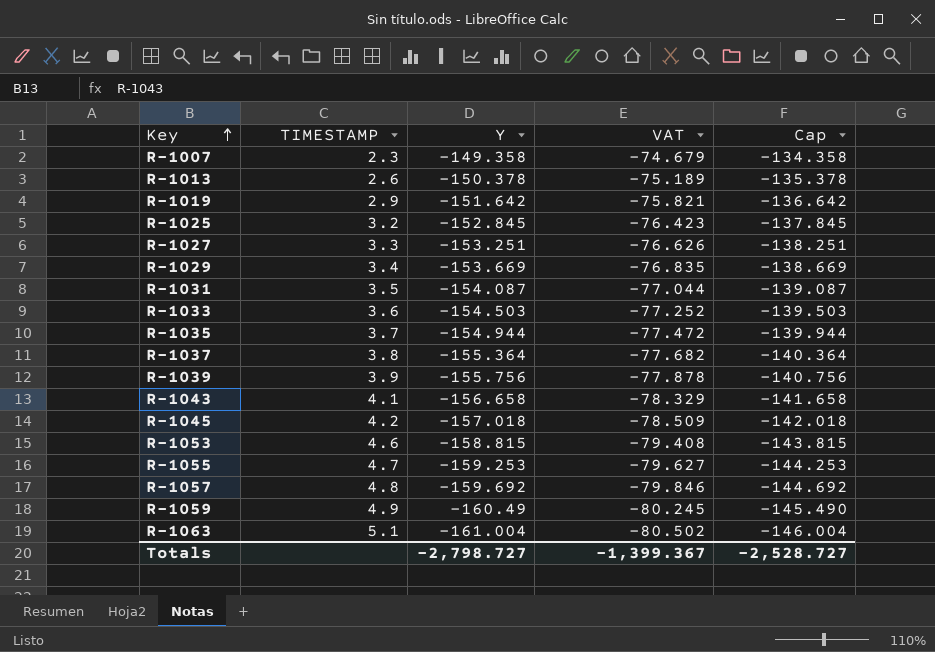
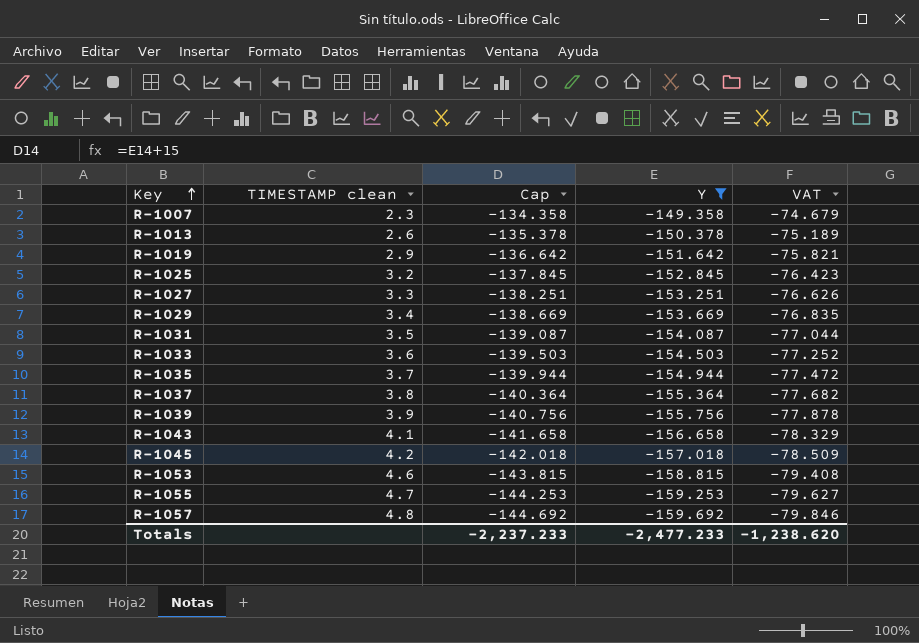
filter: none -> Y >= -159.692
column name: TIMESTAMP -> TIMESTAMP clean
column Cap | position: 5 -> 3
Totals | Cap: -2,528.727 -> -2,237.233
Totals | Y: -2,798.727 -> -2,477.233
Totals | VAT: -1,399.367 -> -1,238.620

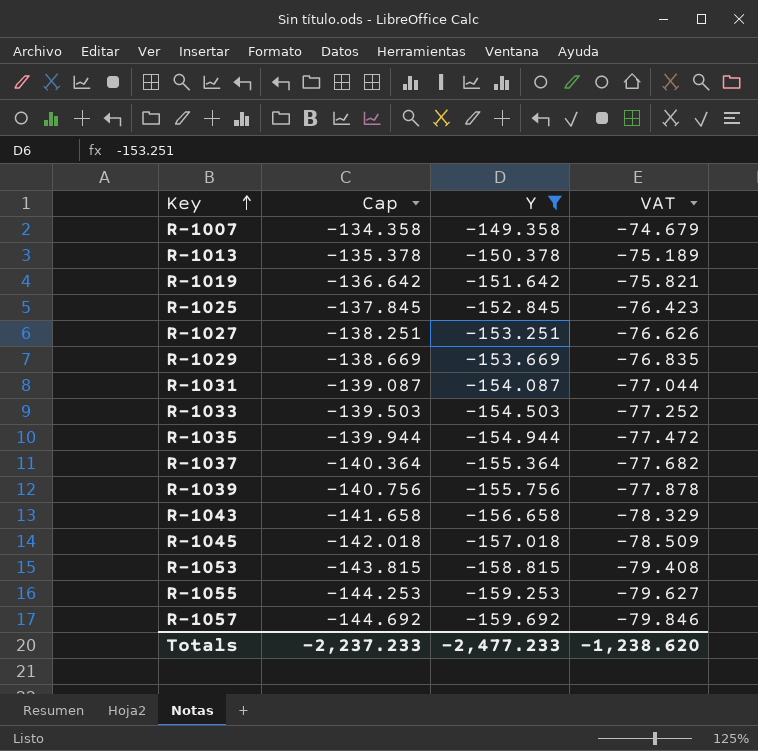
column TIMESTAMP clean | position: 2 -> none

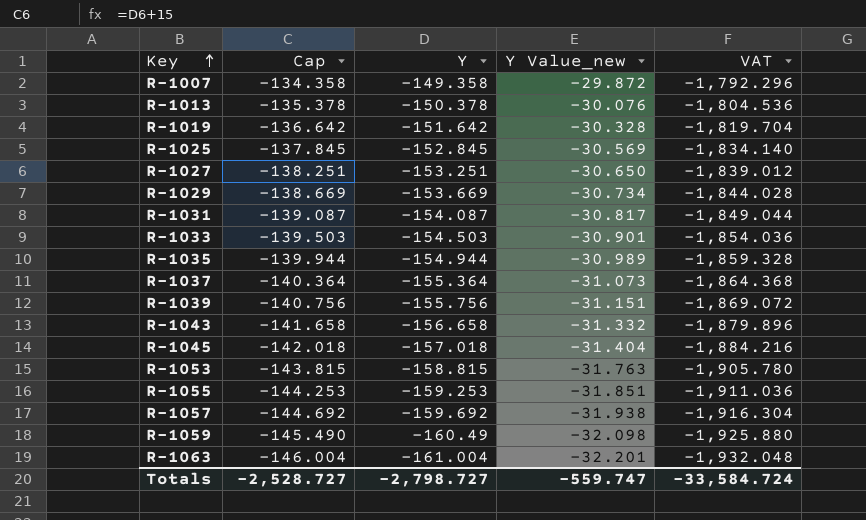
filter: Y >= -159.692 -> none
column Y Value_new | formula: none -> [Y] * 0.2
column VAT | formula: [Y] * 0.5 -> [Y] * 12
Totals | Cap: -2,237.233 -> -2,528.727
Totals | Y: -2,477.233 -> -2,798.727
Totals | VAT: -1,238.620 -> -33,584.724

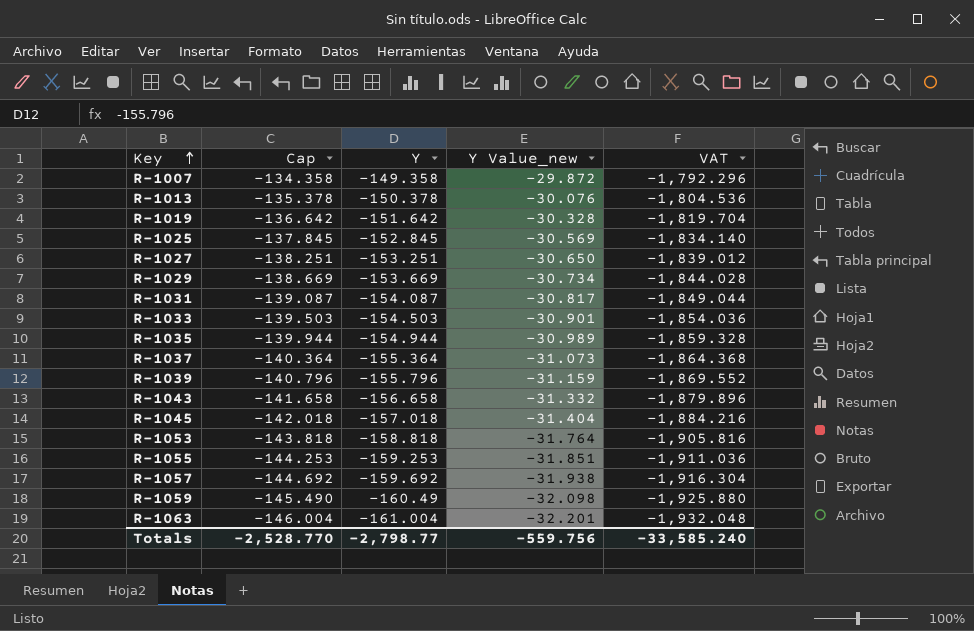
R-1039 | Cap: -140.756 -> -140.796
R-1039 | Y: -155.756 -> -155.796
R-1039 | Y Value_new: -31.151 -> -31.159
R-1039 | VAT: -1,869.072 -> -1,869.552
R-1053 | Cap: -143.815 -> -143.818
R-1053 | Y: -158.815 -> -158.818
R-1053 | Y Value_new: -31.763 -> -31.764
R-1053 | VAT: -1,905.780 -> -1,905.816
Totals | Cap: -2,528.727 -> -2,528.770
Totals | Y: -2,798.727 -> -2,798.77
Totals | Y Value_new: -559.747 -> -559.756
Totals | VAT: -33,584.724 -> -33,585.240

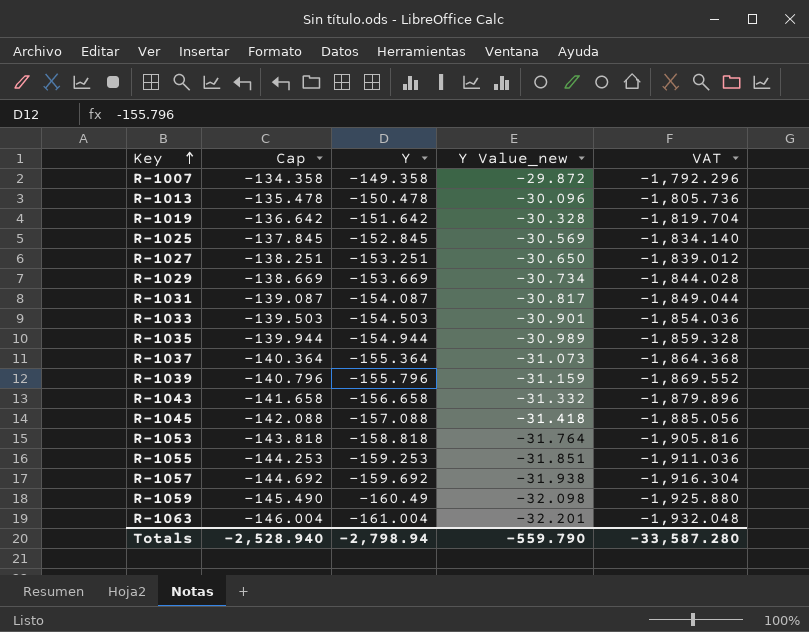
R-1013 | Cap: -135.378 -> -135.478
R-1013 | Y: -150.378 -> -150.478
R-1013 | Y Value_new: -30.076 -> -30.096
R-1013 | VAT: -1,804.536 -> -1,805.736
R-1045 | Cap: -142.018 -> -142.088
R-1045 | Y: -157.018 -> -157.088
R-1045 | Y Value_new: -31.404 -> -31.418
R-1045 | VAT: -1,884.216 -> -1,885.056
Totals | Cap: -2,528.770 -> -2,528.940
Totals | Y: -2,798.77 -> -2,798.94
Totals | Y Value_new: -559.756 -> -559.790
Totals | VAT: -33,585.240 -> -33,587.280

